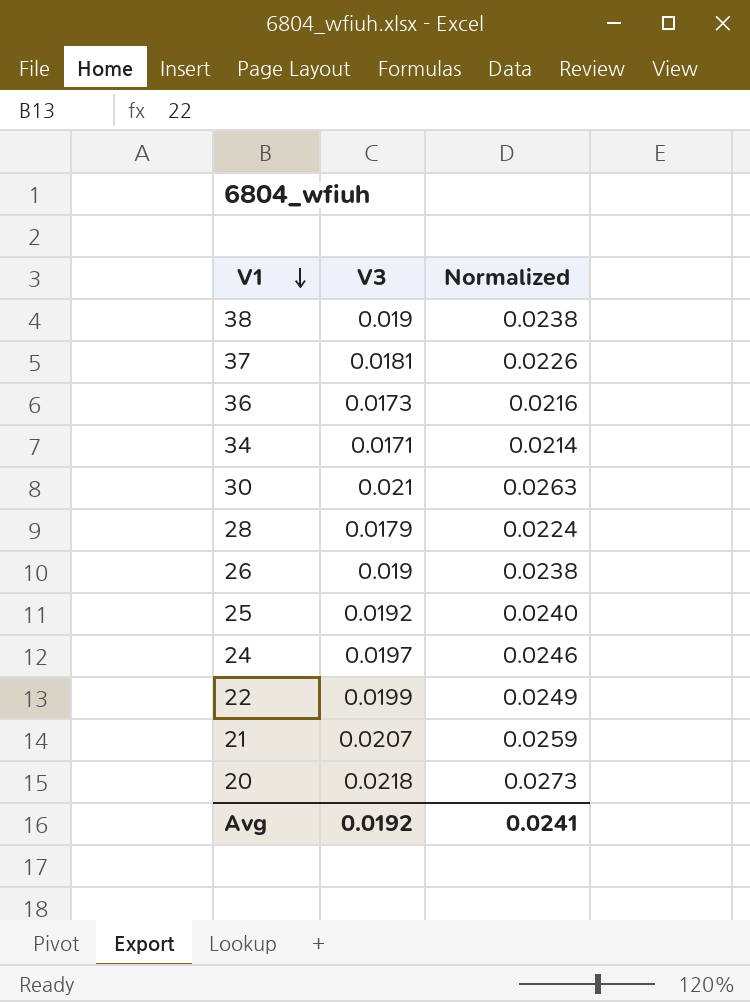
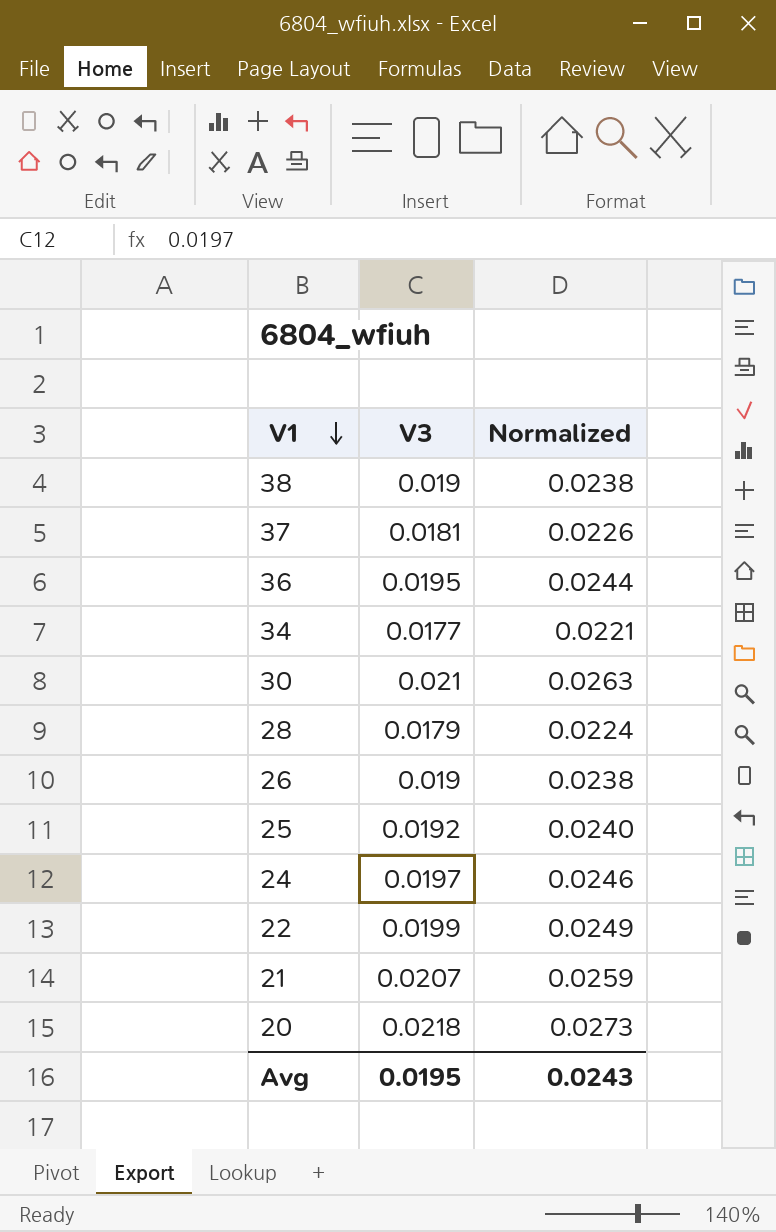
36 | V3: 0.0173 -> 0.0195
36 | Normalized: 0.0216 -> 0.0244
34 | V3: 0.0171 -> 0.0177
34 | Normalized: 0.0214 -> 0.0221
Avg | V3: 0.0192 -> 0.0195
Avg | Normalized: 0.0241 -> 0.0243

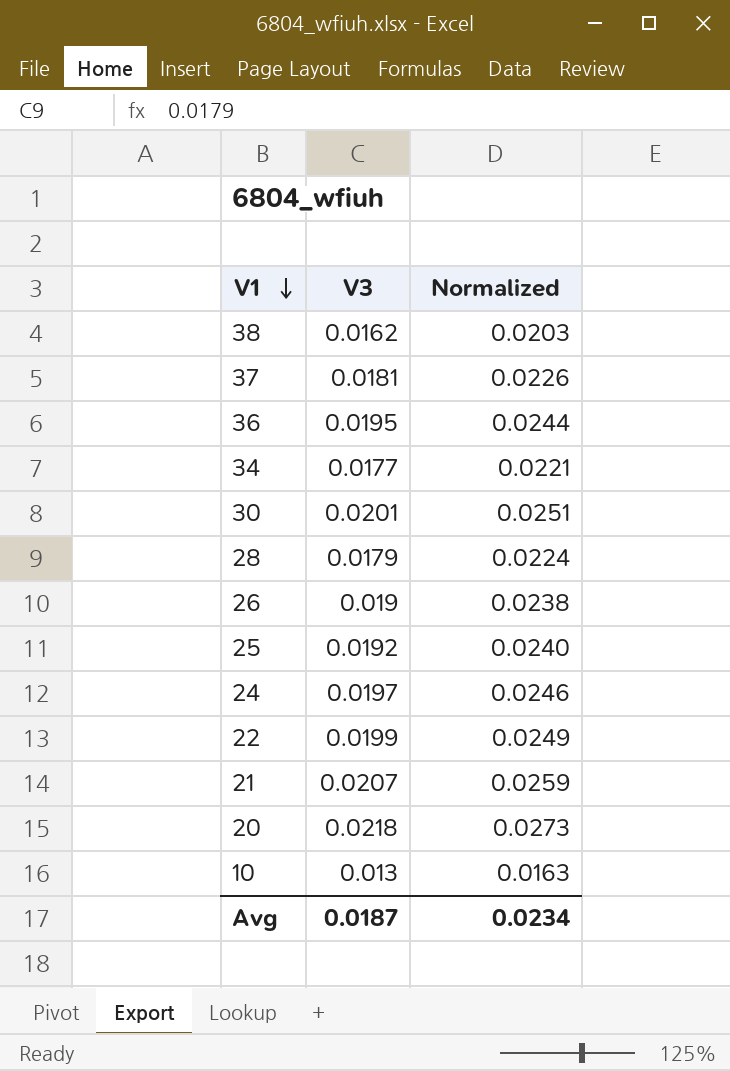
38 | V3: 0.019 -> 0.0162
38 | Normalized: 0.0238 -> 0.0203
30 | V3: 0.021 -> 0.0201
30 | Normalized: 0.0263 -> 0.0251
row 10: none -> 0.013 | 0.0163
Avg | V3: 0.0195 -> 0.0187
Avg | Normalized: 0.0243 -> 0.0234

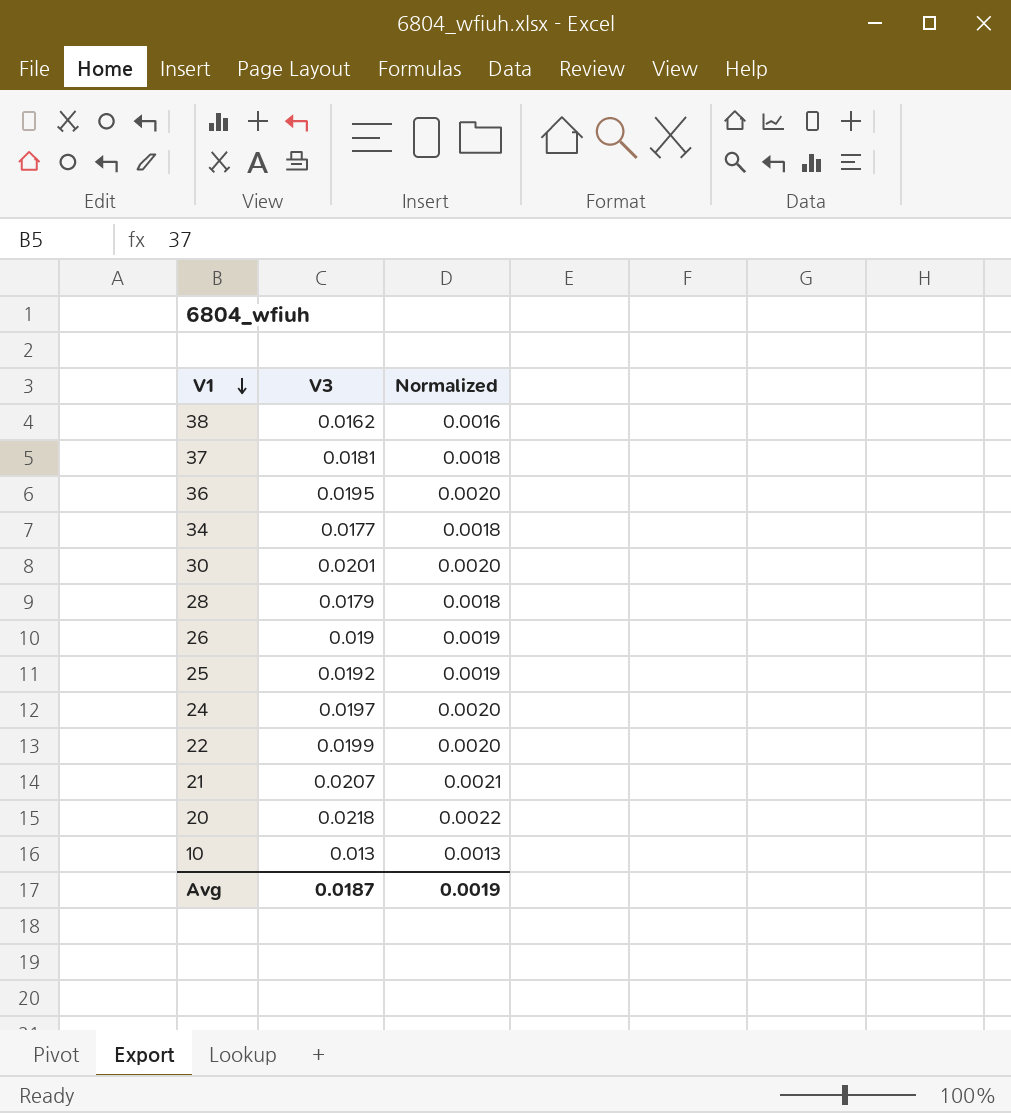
column Normalized | formula: [V3] * 1.25 -> [V3] * 0.1
Avg | Normalized: 0.0234 -> 0.0019

